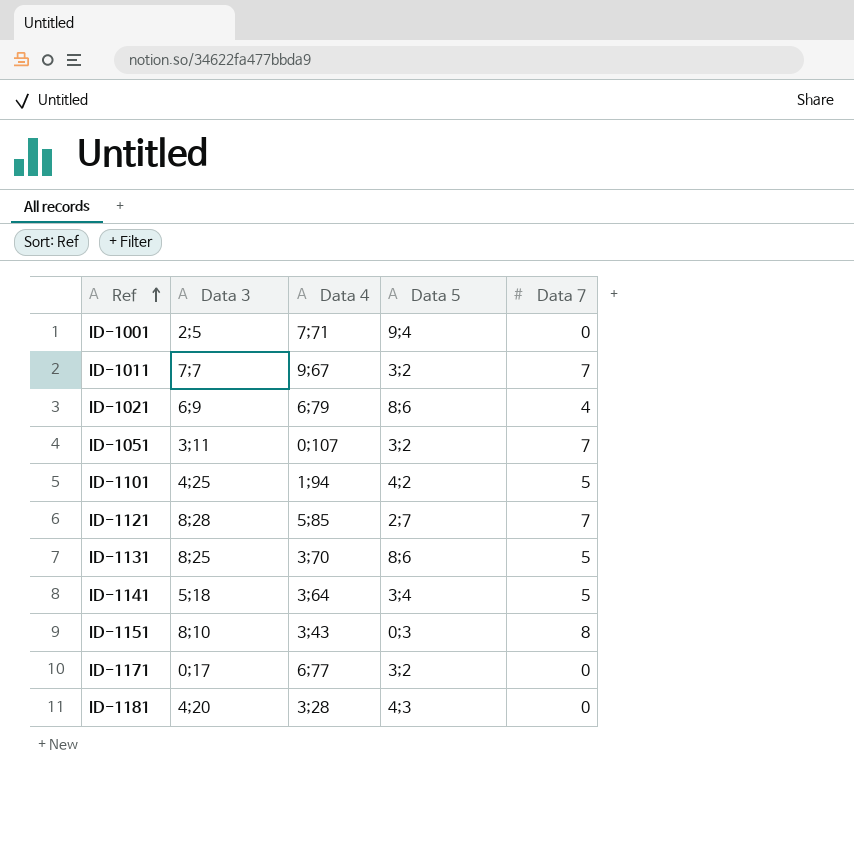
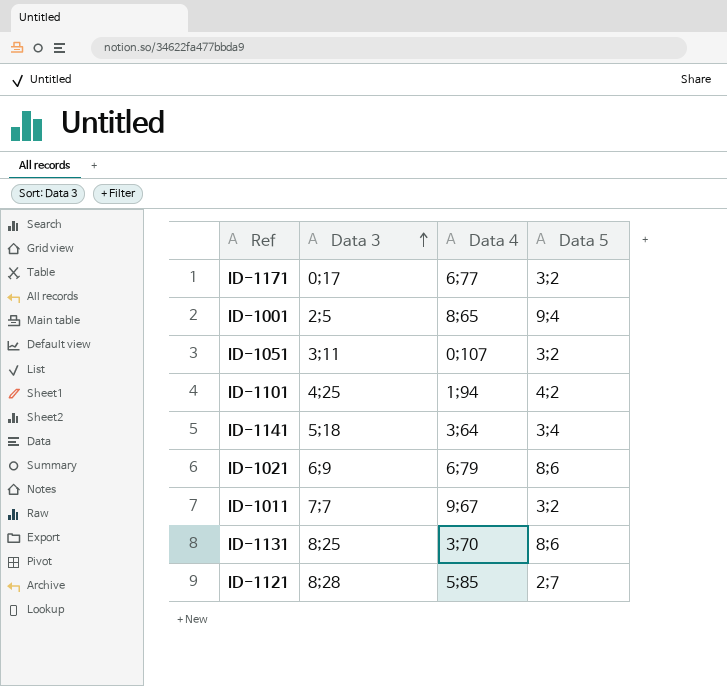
row order: Ref ascending -> Data 3 ascending
column Data 7 | position: 5 -> none
row ID-1151: 8;10 | 3;43 | 0;3 | 8 -> none
row ID-1181: 4;20 | 3;28 | 4;3 | 0 -> none
ID-1001 | Data 4: 7;71 -> 8;65

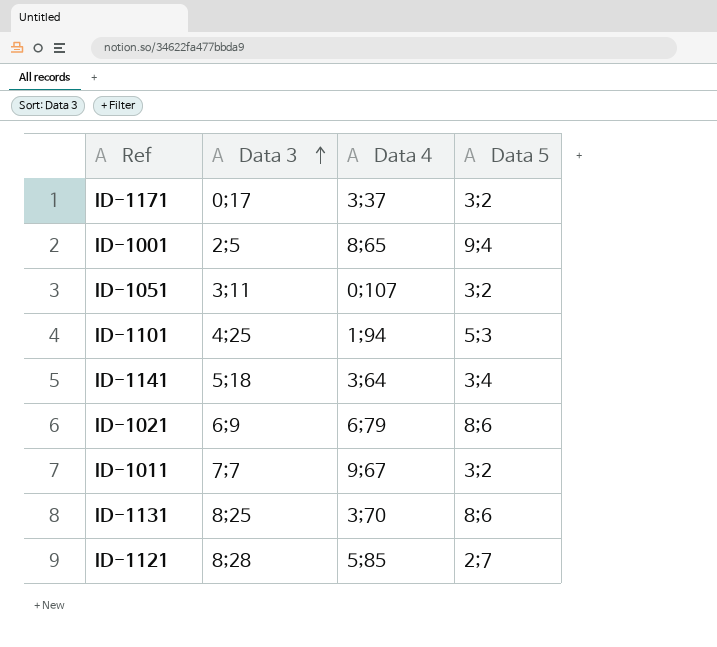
ID-1171 | Data 4: 6;77 -> 3;37
ID-1101 | Data 5: 4;2 -> 5;3

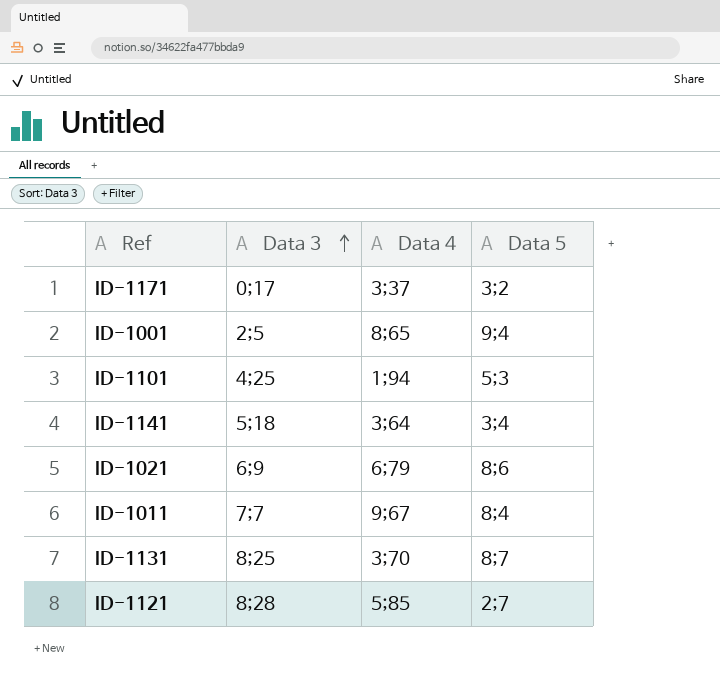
row ID-1051: 3;11 | 0;107 | 3;2 -> none
ID-1011 | Data 5: 3;2 -> 8;4
ID-1131 | Data 5: 8;6 -> 8;7

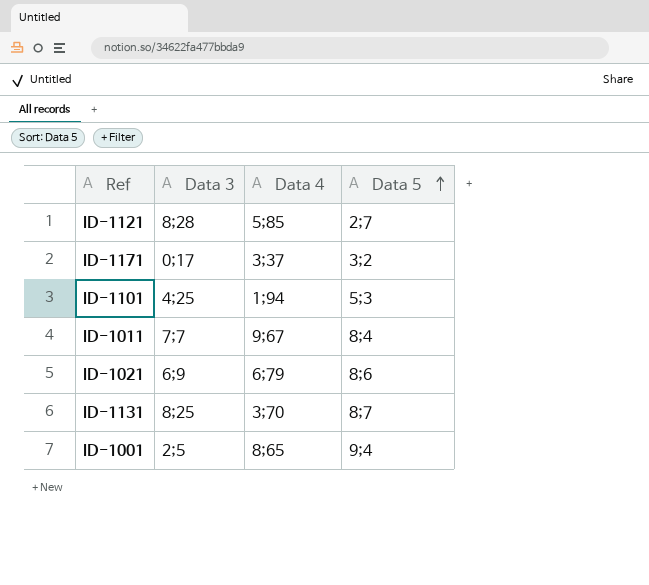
row order: Data 3 ascending -> Data 5 ascending
row ID-1141: 5;18 | 3;64 | 3;4 -> none

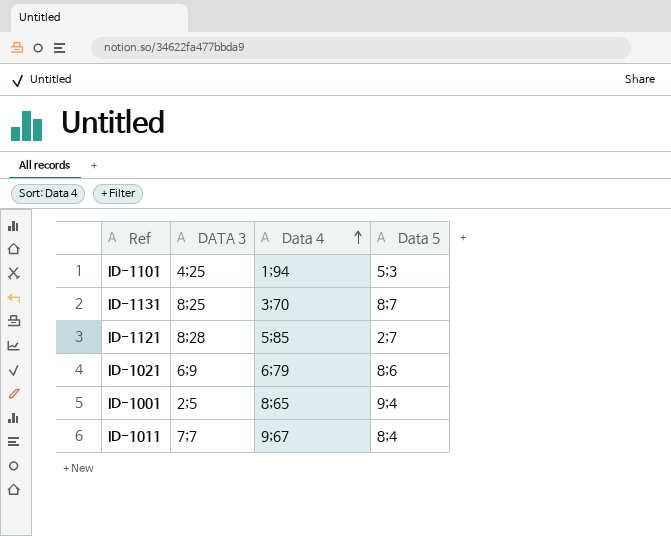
row order: Data 5 ascending -> Data 4 ascending
column name: Data 3 -> DATA 3
row ID-1171: 0;17 | 3;37 | 3;2 -> none

